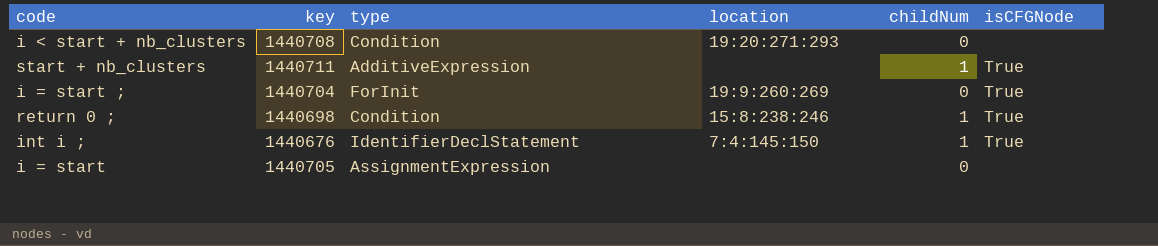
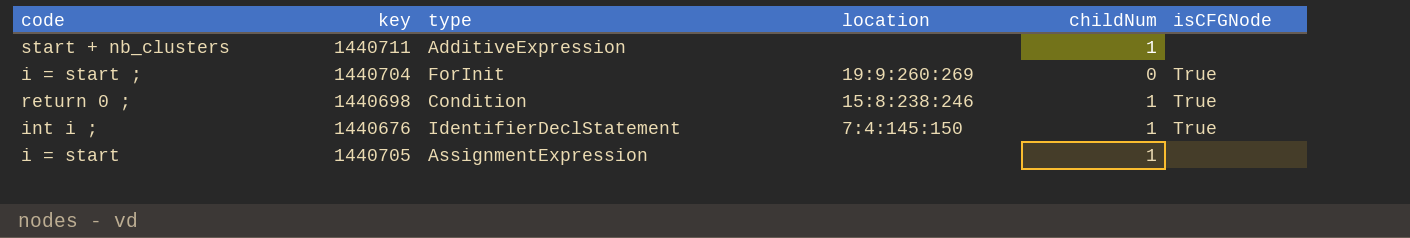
row i < start + nb_clusters: 1440708 | Condition | 19:20:271:293 | 0 | none -> none
start + nb_clusters | isCFGNode: True -> none
i = start | childNum: 0 -> 1

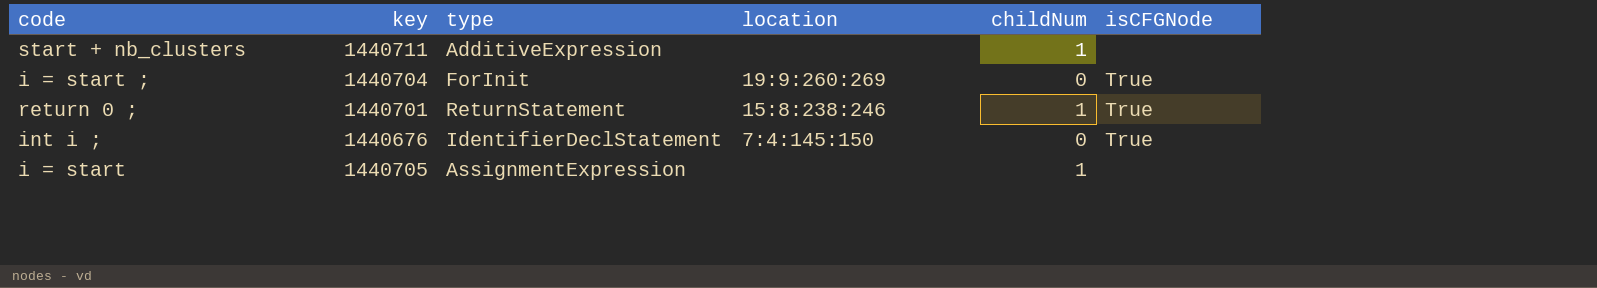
return 0 ; | key: 1440698 -> 1440701
return 0 ; | type: Condition -> ReturnStatement
int i ; | childNum: 1 -> 0

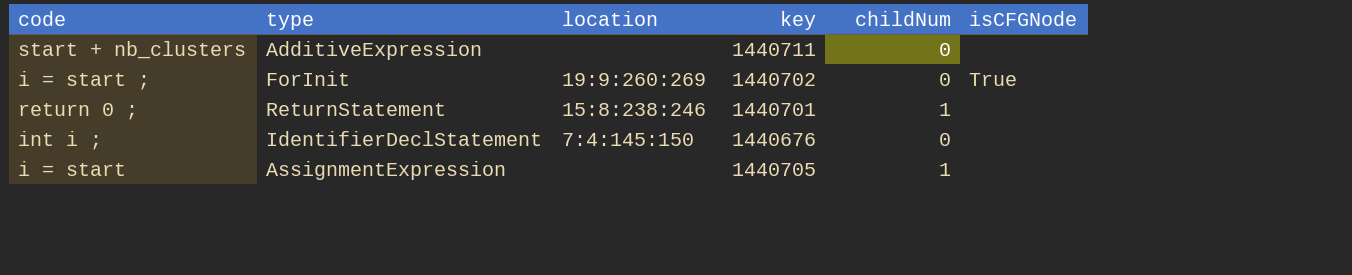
column key | position: 2 -> 4
start + nb_clusters | childNum: 1 -> 0
i = start ; | key: 1440704 -> 1440702
return 0 ; | isCFGNode: True -> none
int i ; | isCFGNode: True -> none

